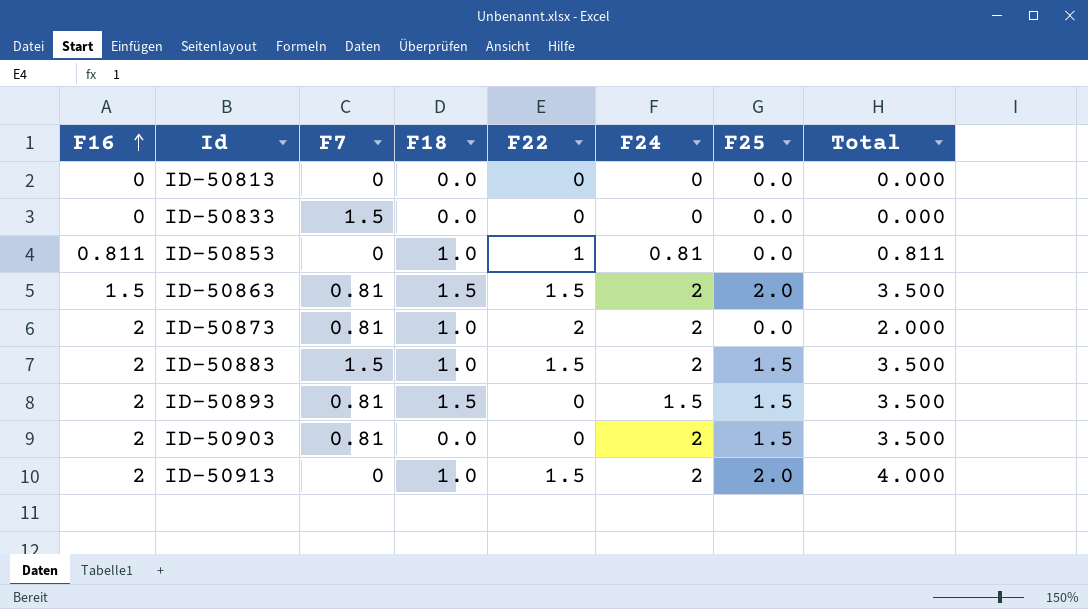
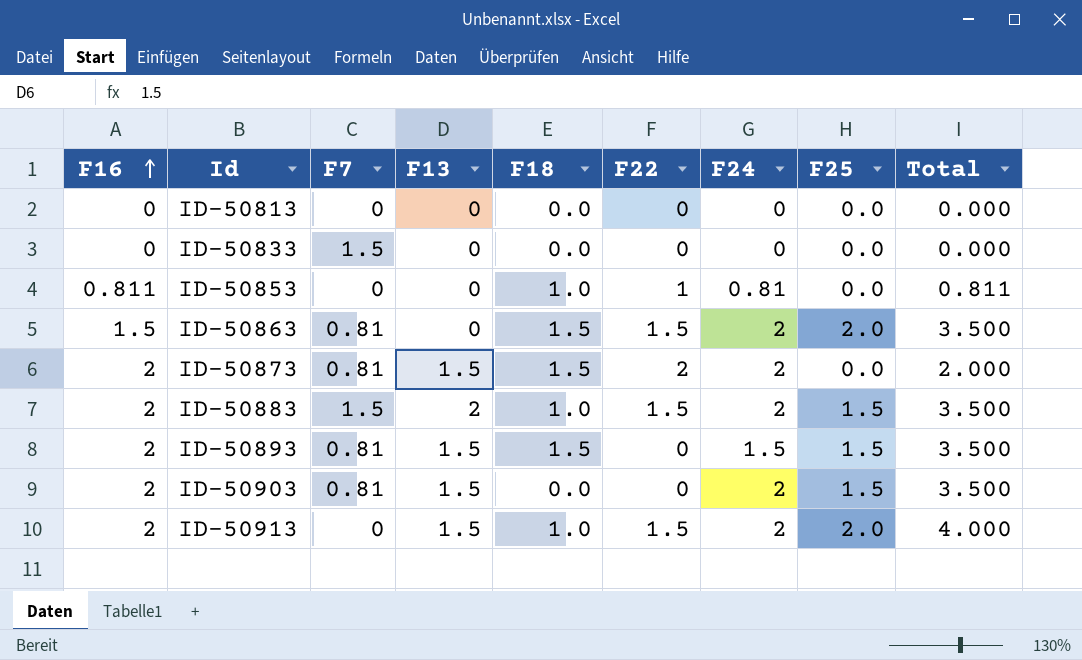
column F13 | position: none -> 4
ID-50873 | F18: 1.0 -> 1.5

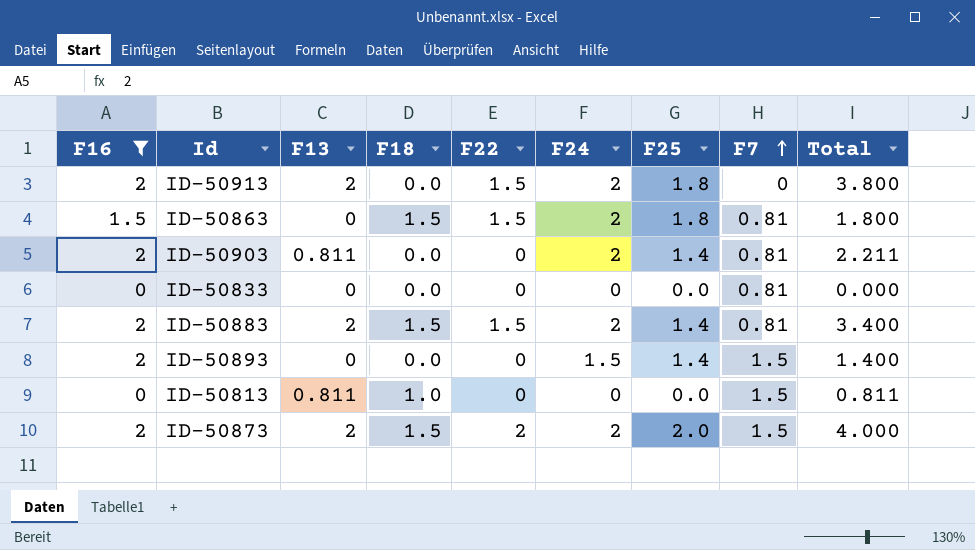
filter: none -> F16 != 0.811
row order: F16 ascending -> F7 ascending
column F7 | position: 3 -> 8
column Total | formula: [F16] + [F25] -> [F13] + [F25]
ID-50913 | F13: 1.5 -> 2
ID-50913 | F18: 1.0 -> 0.0
ID-50913 | F25: 2.0 -> 1.8
ID-50863 | F25: 2.0 -> 1.8
ID-50903 | F13: 1.5 -> 0.811
ID-50903 | F25: 1.5 -> 1.4
ID-50833 | F7: 1.5 -> 0.81
ID-50883 | F18: 1.0 -> 1.5
ID-50883 | F25: 1.5 -> 1.4
ID-50883 | F7: 1.5 -> 0.81
ID-50893 | F13: 1.5 -> 0
ID-50893 | F18: 1.5 -> 0.0
ID-50893 | F25: 1.5 -> 1.4
ID-50893 | F7: 0.81 -> 1.5
ID-50813 | F13: 0 -> 0.811
ID-50813 | F18: 0.0 -> 1.0
ID-50813 | F7: 0 -> 1.5
ID-50873 | F13: 1.5 -> 2
ID-50873 | F25: 0.0 -> 2.0
ID-50873 | F7: 0.81 -> 1.5

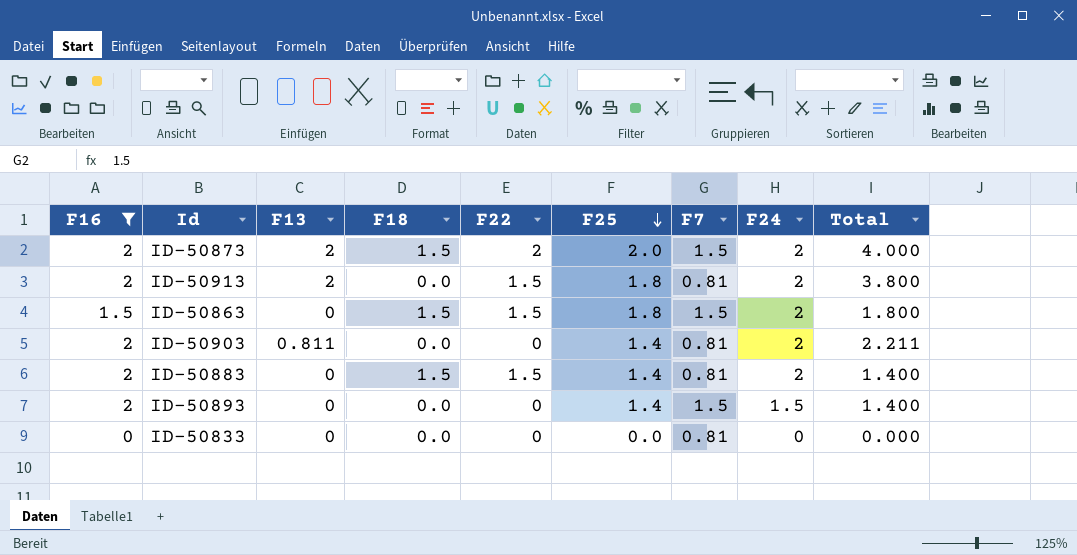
row order: F7 ascending -> F25 descending
column F24 | position: 6 -> 8
row ID-50813: 0 | 0.811 | 1.0 | 0 | 0 | 0.0 | 1.5 | 0.811 -> none
ID-50913 | F7: 0 -> 0.81
ID-50863 | F7: 0.81 -> 1.5
ID-50883 | F13: 2 -> 0
ID-50883 | Total: 3.400 -> 1.400

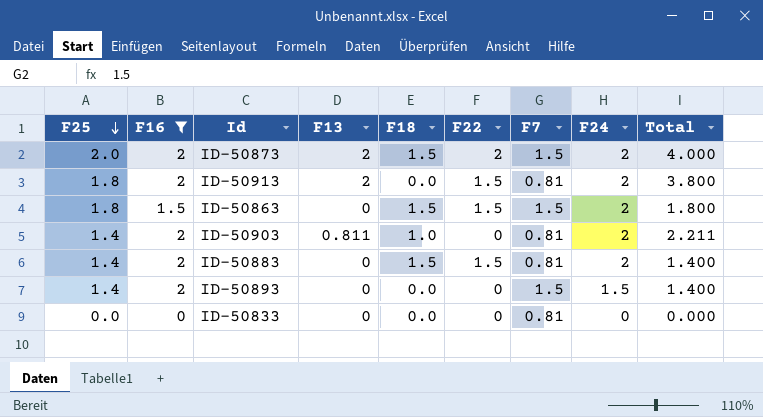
column F25 | position: 6 -> 1
ID-50903 | F18: 0.0 -> 1.0

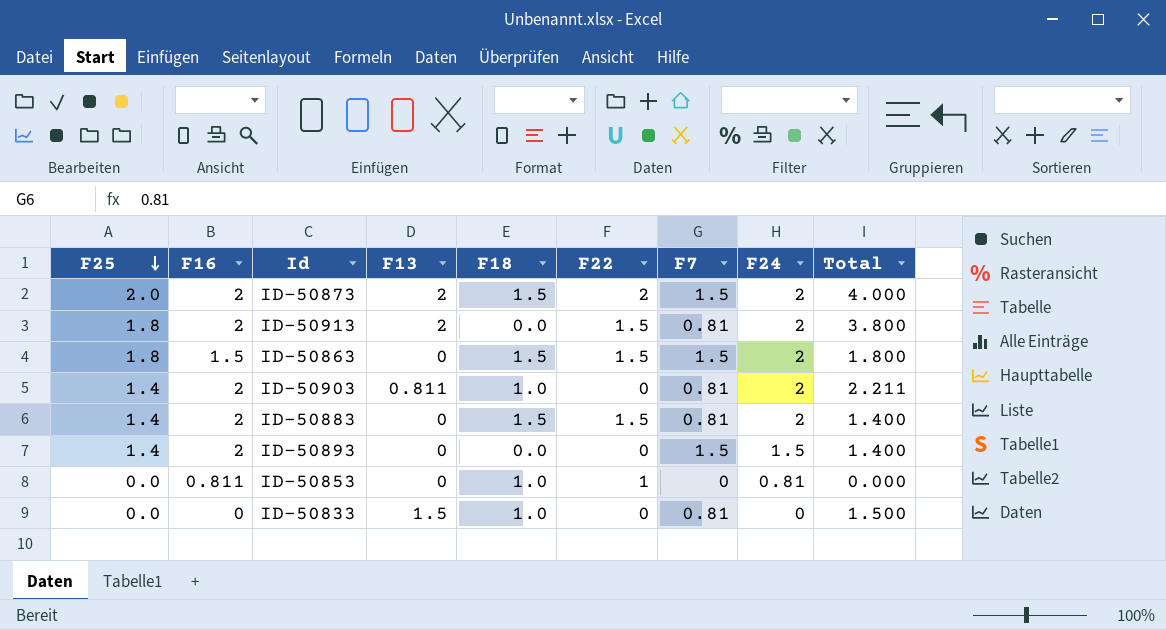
filter: F16 != 0.811 -> none
ID-50833 | F13: 0 -> 1.5
ID-50833 | F18: 0.0 -> 1.0
ID-50833 | Total: 0.000 -> 1.500

